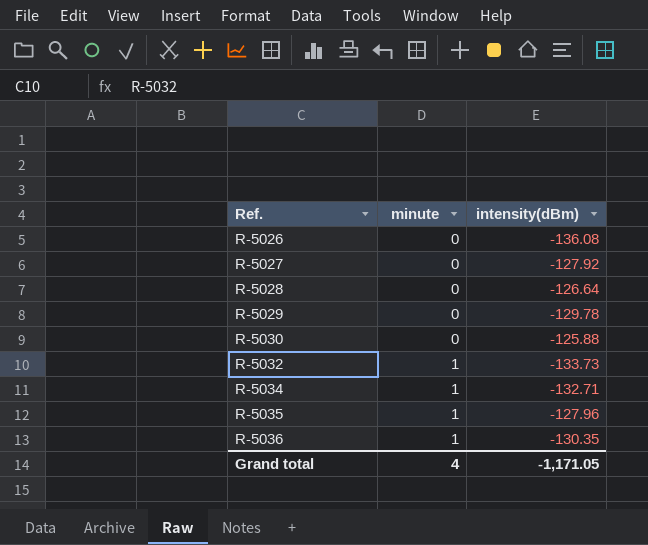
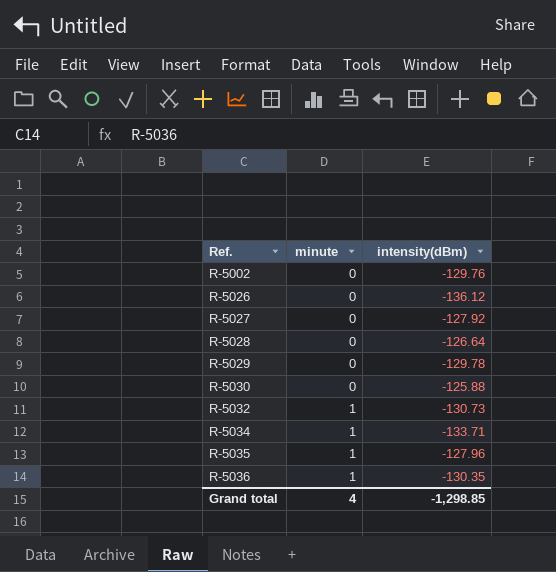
row R-5002: none -> 0 | -129.76
R-5026 | intensity(dBm): -136.08 -> -136.12
R-5032 | intensity(dBm): -133.73 -> -130.73
R-5034 | intensity(dBm): -132.71 -> -133.71
Grand total | intensity(dBm): -1,171.05 -> -1,298.85

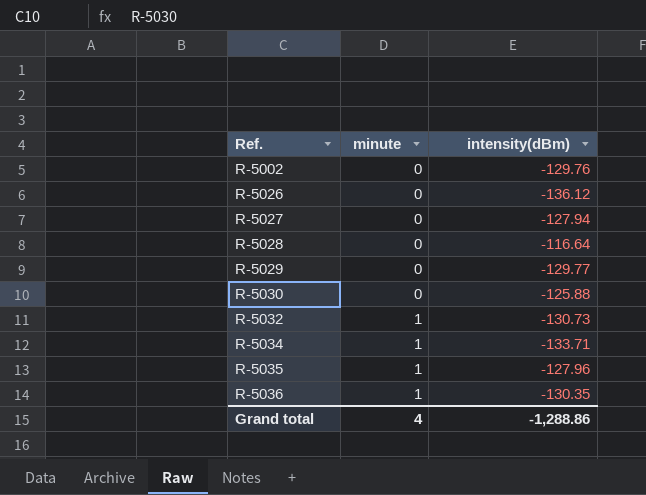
R-5027 | intensity(dBm): -127.92 -> -127.94
R-5028 | intensity(dBm): -126.64 -> -116.64
R-5029 | intensity(dBm): -129.78 -> -129.77
Grand total | intensity(dBm): -1,298.85 -> -1,288.86

